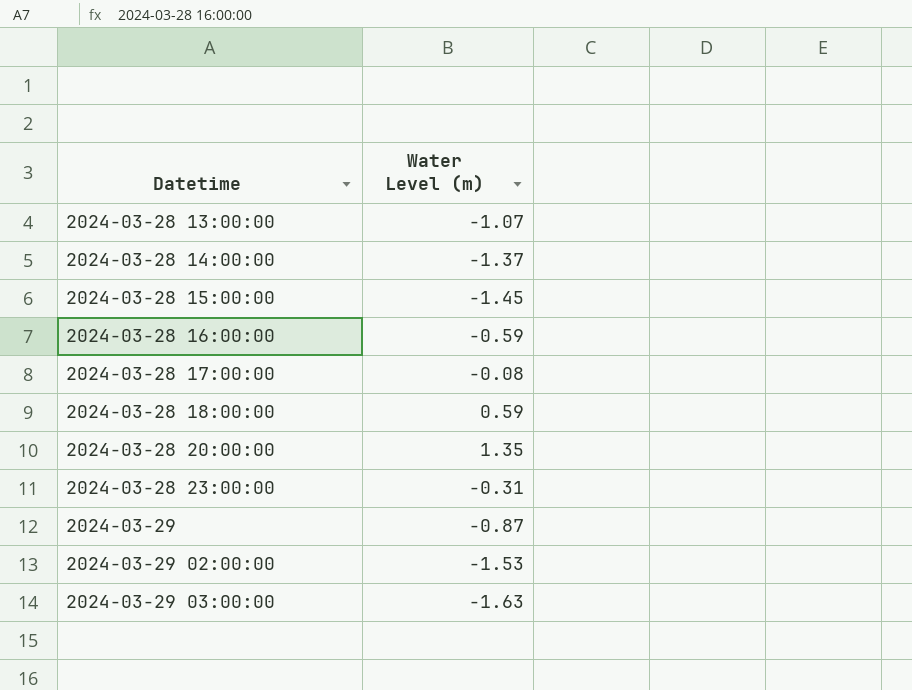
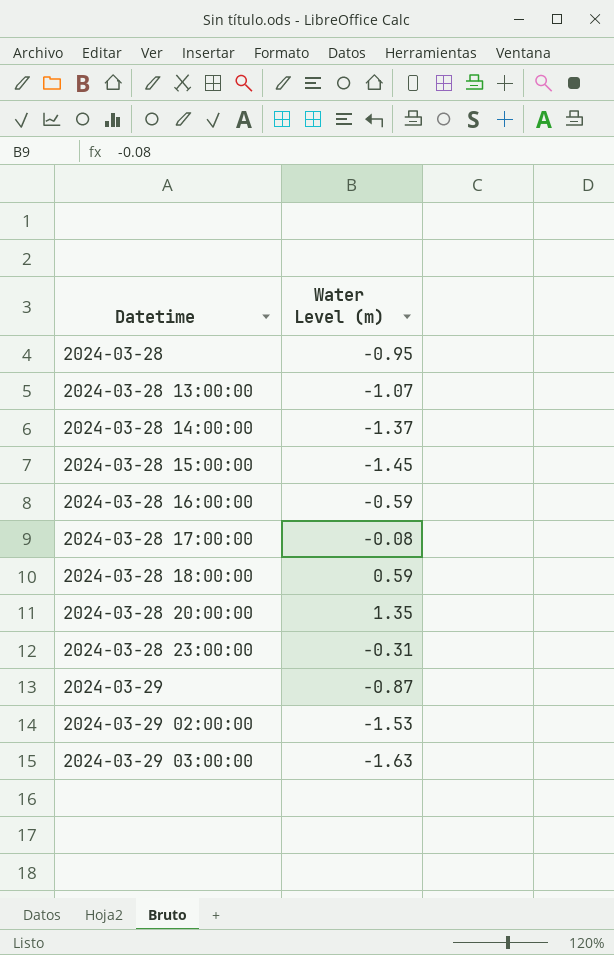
row 2024-03-28: none -> -0.95

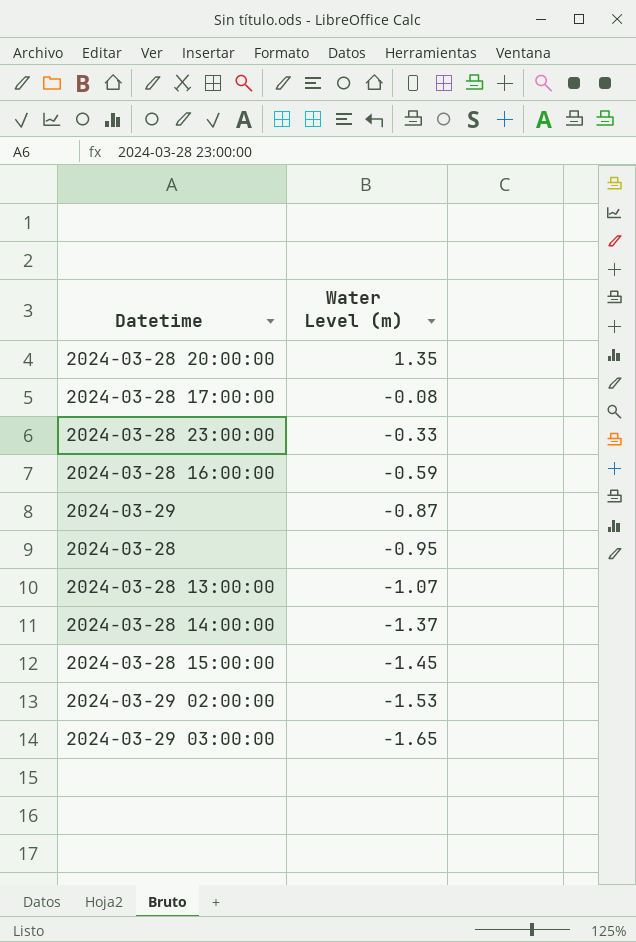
row order: Datetime ascending -> Water Level (m) descending
row 2024-03-28 18:00:00: 0.59 -> none
2024-03-28 23:00:00 | Water Level (m): -0.31 -> -0.33
2024-03-29 03:00:00 | Water Level (m): -1.63 -> -1.65

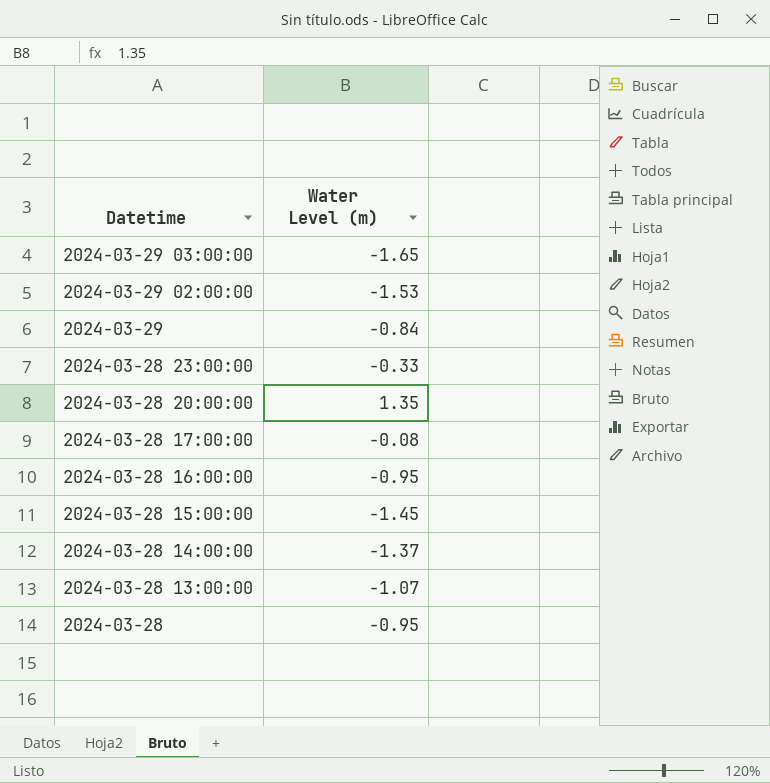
row order: Water Level (m) descending -> Datetime descending
2024-03-29 | Water Level (m): -0.87 -> -0.84
2024-03-28 16:00:00 | Water Level (m): -0.59 -> -0.95

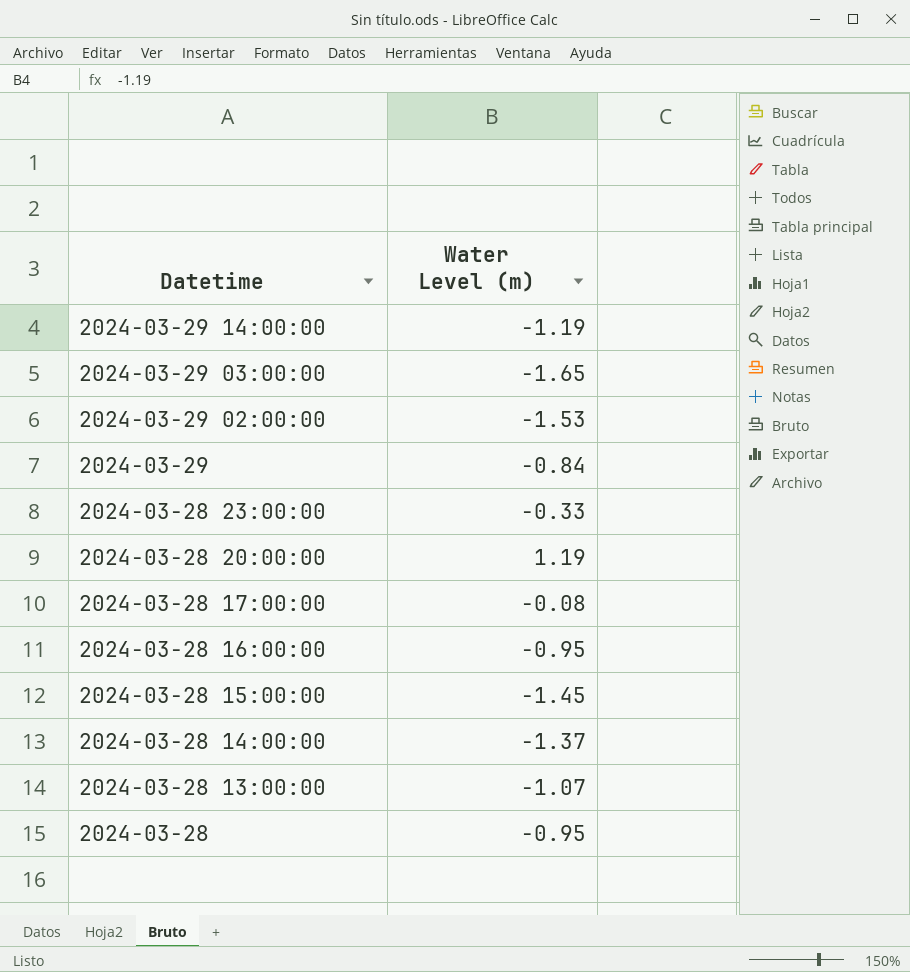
row 2024-03-29 14:00:00: none -> -1.19
2024-03-28 20:00:00 | Water Level (m): 1.35 -> 1.19

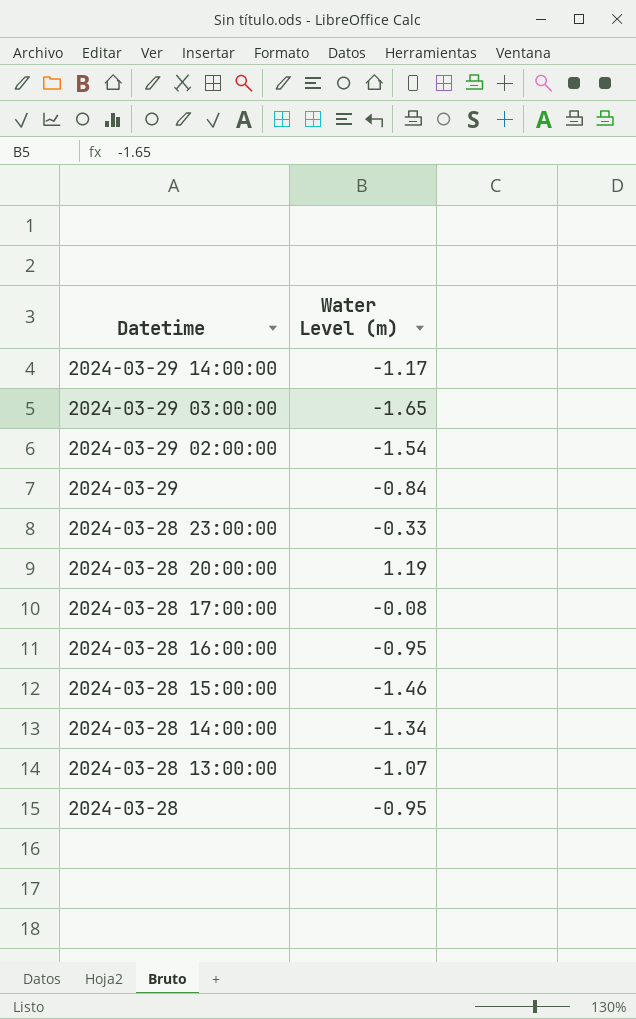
2024-03-29 14:00:00 | Water Level (m): -1.19 -> -1.17
2024-03-29 02:00:00 | Water Level (m): -1.53 -> -1.54
2024-03-28 15:00:00 | Water Level (m): -1.45 -> -1.46
2024-03-28 14:00:00 | Water Level (m): -1.37 -> -1.34

